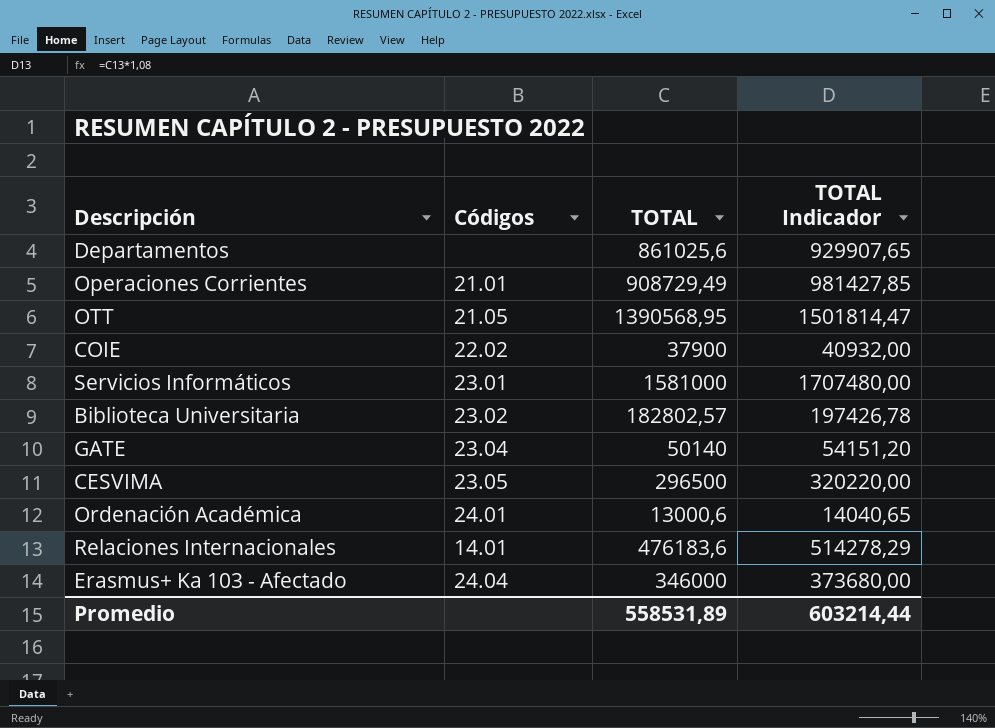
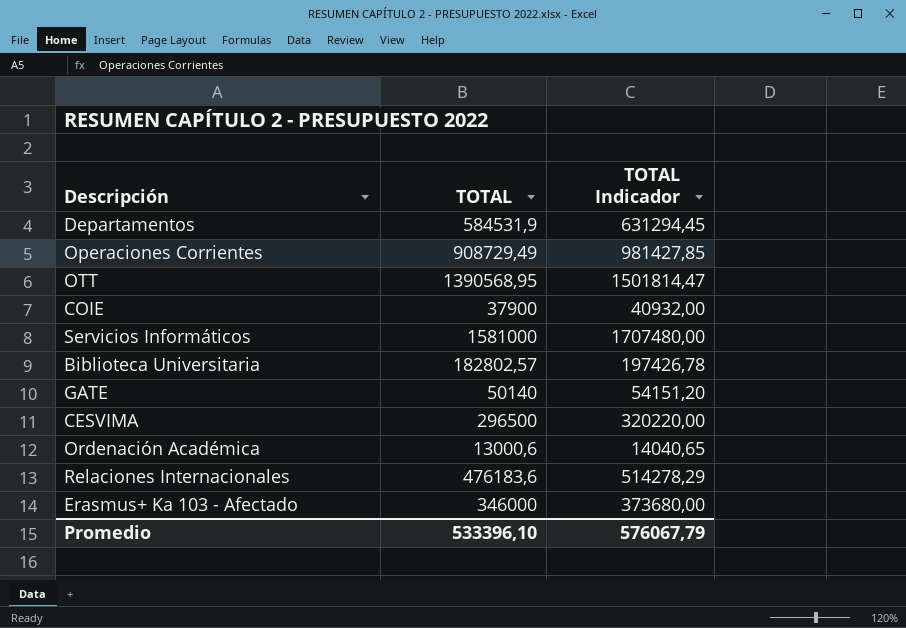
column Códigos | position: 2 -> none
Departamentos | TOTAL: 861025,6 -> 584531,9
Departamentos | TOTAL Indicador: 929907,65 -> 631294,45
Promedio | TOTAL: 558531,89 -> 533396,10
Promedio | TOTAL Indicador: 603214,44 -> 576067,79

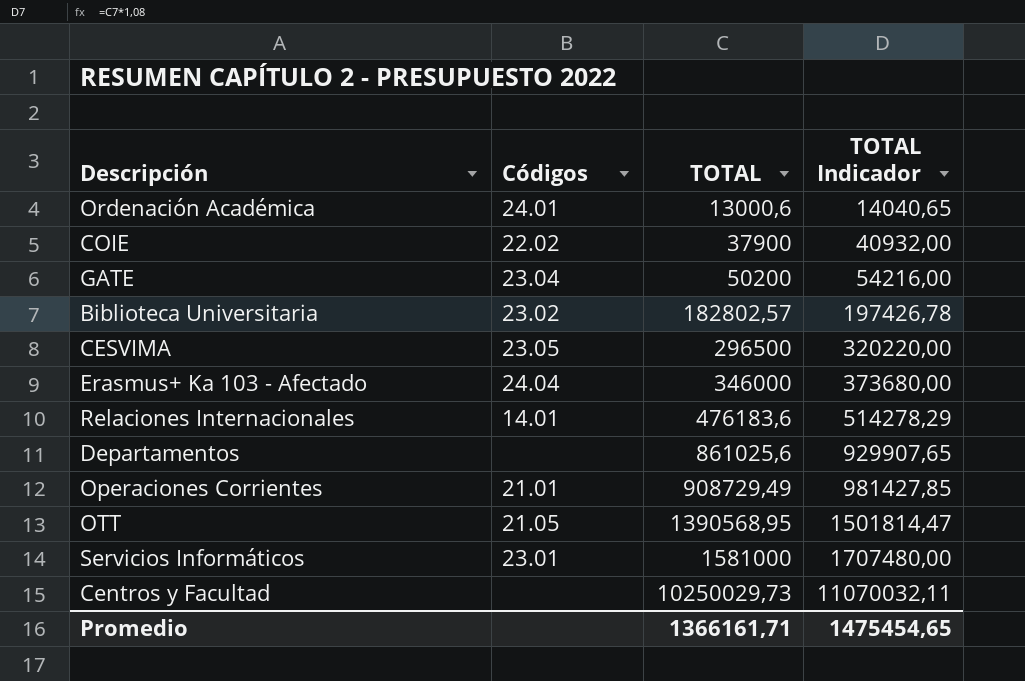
row order: none -> TOTAL ascending
column Códigos | position: none -> 2
GATE | TOTAL: 50140 -> 50200
GATE | TOTAL Indicador: 54151,20 -> 54216,00
Departamentos | TOTAL: 584531,9 -> 861025,6
Departamentos | TOTAL Indicador: 631294,45 -> 929907,65
row Centros y Facultad: none -> none | 10250029,73 | 11070032,11
Promedio | TOTAL: 533396,10 -> 1366161,71
Promedio | TOTAL Indicador: 576067,79 -> 1475454,65

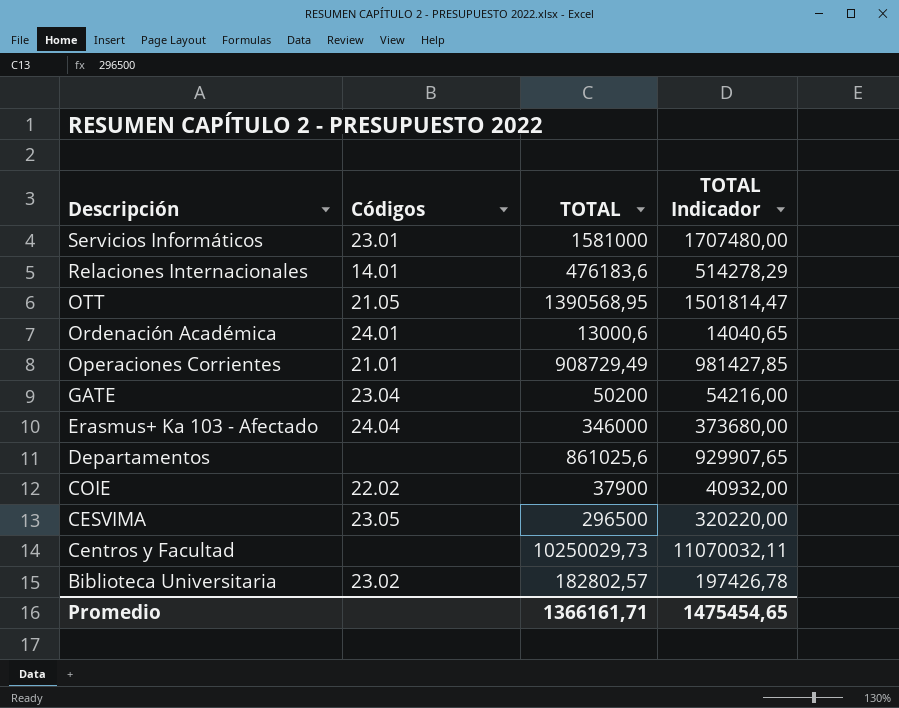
row order: TOTAL ascending -> Descripción descending

